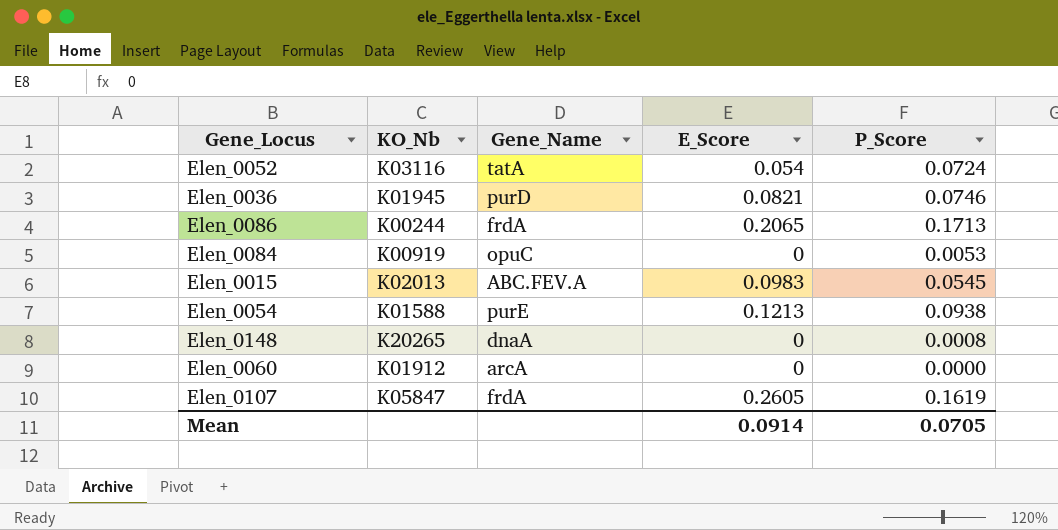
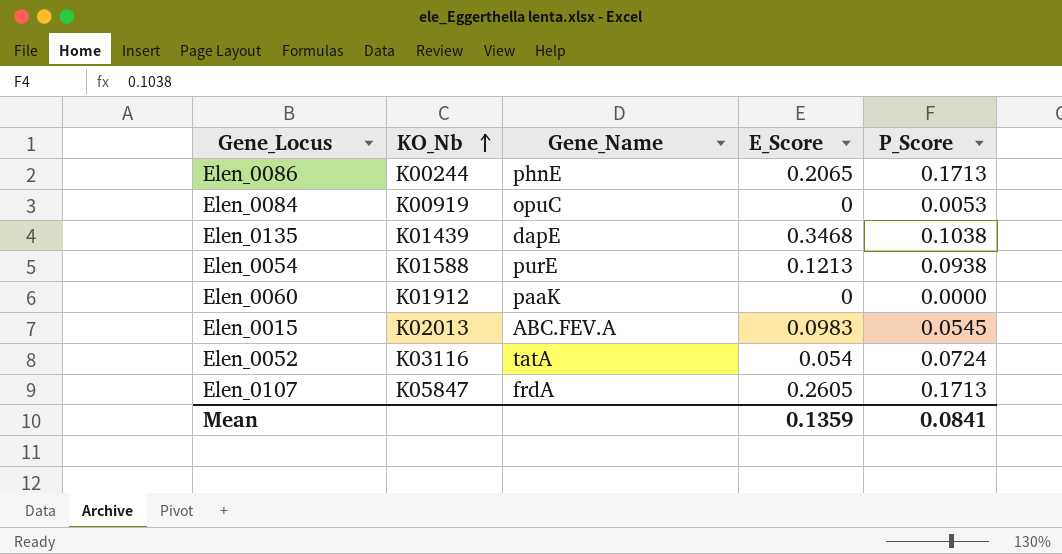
row order: none -> KO_Nb ascending
row Elen_0036: K01945 | purD | 0.0821 | 0.0746 -> none
row Elen_0148: K20265 | dnaA | 0 | 0.0008 -> none
Elen_0086 | Gene_Name: frdA -> phnE
row Elen_0135: none -> K01439 | dapE | 0.3468 | 0.1038
Elen_0060 | Gene_Name: arcA -> paaK
Elen_0107 | P_Score: 0.1619 -> 0.1713
Mean | E_Score: 0.0914 -> 0.1359
Mean | P_Score: 0.0705 -> 0.0841

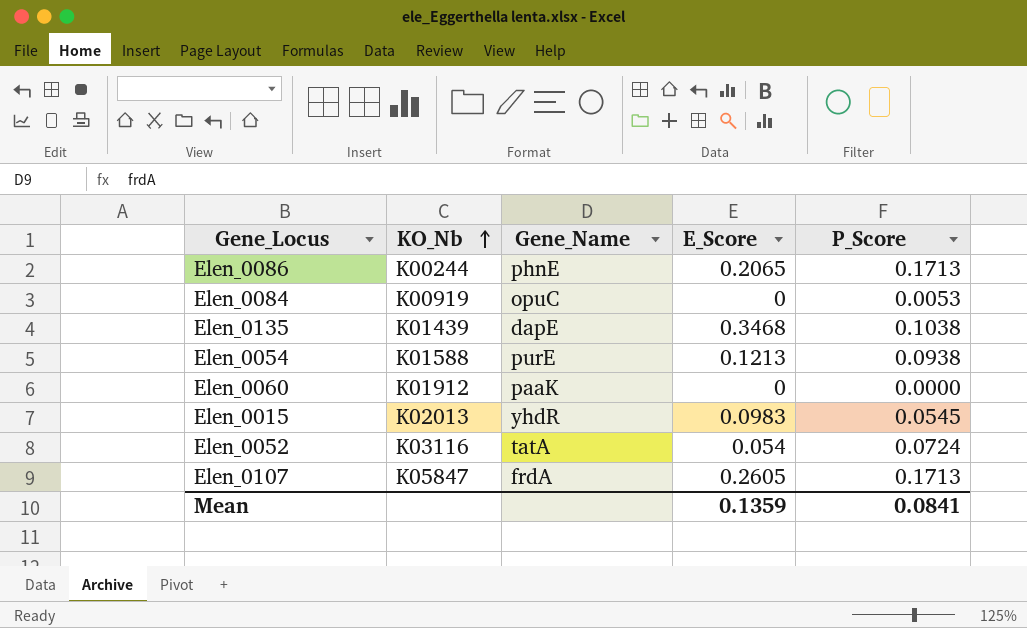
Elen_0015 | Gene_Name: ABC.FEV.A -> yhdR

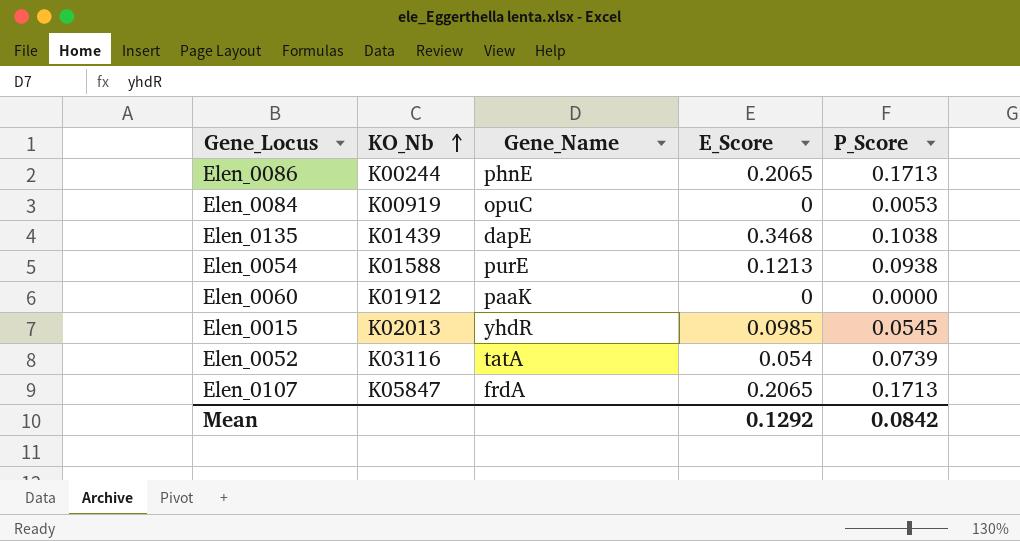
Elen_0015 | E_Score: 0.0983 -> 0.0985
Elen_0052 | P_Score: 0.0724 -> 0.0739
Elen_0107 | E_Score: 0.2605 -> 0.2065
Mean | E_Score: 0.1359 -> 0.1292
Mean | P_Score: 0.0841 -> 0.0842

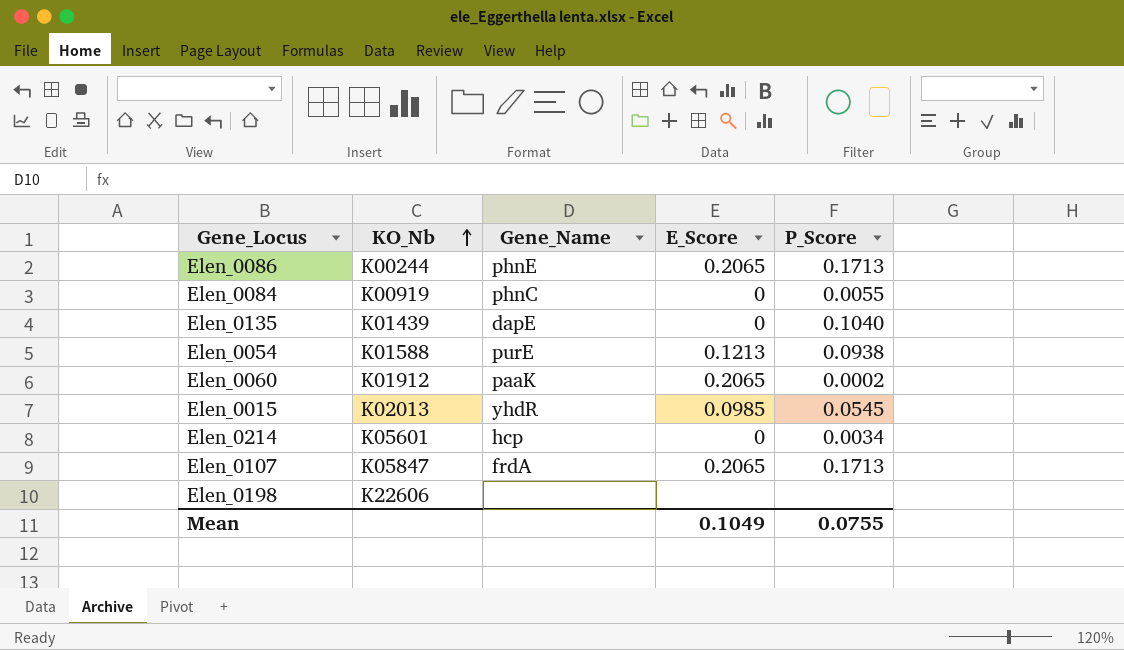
row Elen_0052: K03116 | tatA | 0.054 | 0.0739 -> none
Elen_0084 | Gene_Name: opuC -> phnC
Elen_0084 | P_Score: 0.0053 -> 0.0055
Elen_0135 | E_Score: 0.3468 -> 0
Elen_0135 | P_Score: 0.1038 -> 0.1040
Elen_0060 | E_Score: 0 -> 0.2065
Elen_0060 | P_Score: 0.0000 -> 0.0002
row Elen_0214: none -> K05601 | hcp | 0 | 0.0034
row Elen_0198: none -> K22606 | none | none | none
Mean | E_Score: 0.1292 -> 0.1049
Mean | P_Score: 0.0842 -> 0.0755

